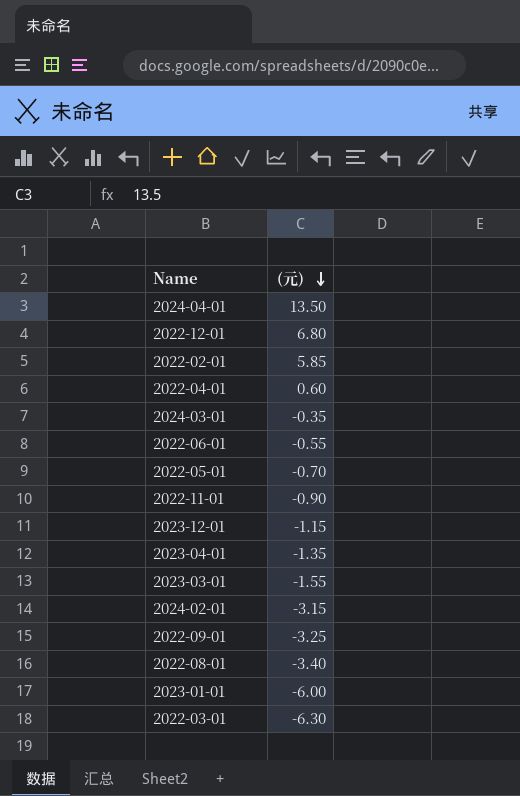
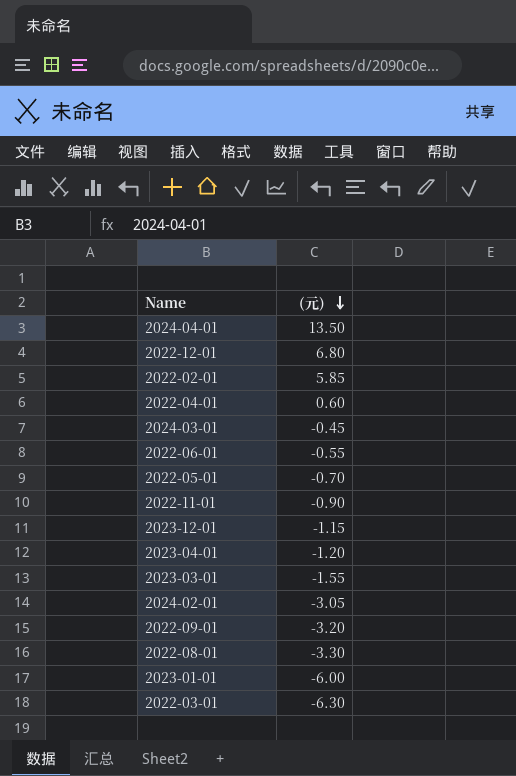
2024-03-01 | (元): -0.35 -> -0.45
2023-04-01 | (元): -1.35 -> -1.20
2024-02-01 | (元): -3.15 -> -3.05
2022-09-01 | (元): -3.25 -> -3.20
2022-08-01 | (元): -3.40 -> -3.30

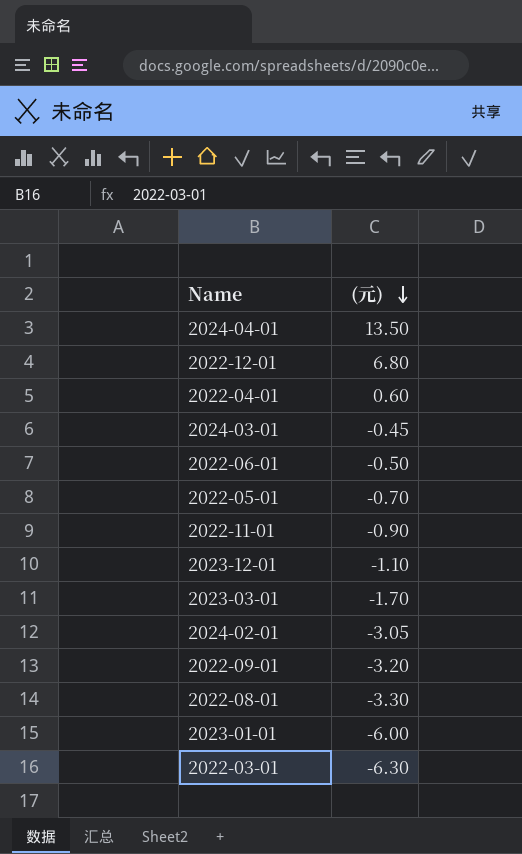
row 2022-02-01: 5.85 -> none
row 2023-04-01: -1.20 -> none
2022-06-01 | (元): -0.55 -> -0.50
2023-12-01 | (元): -1.15 -> -1.10
2023-03-01 | (元): -1.55 -> -1.70

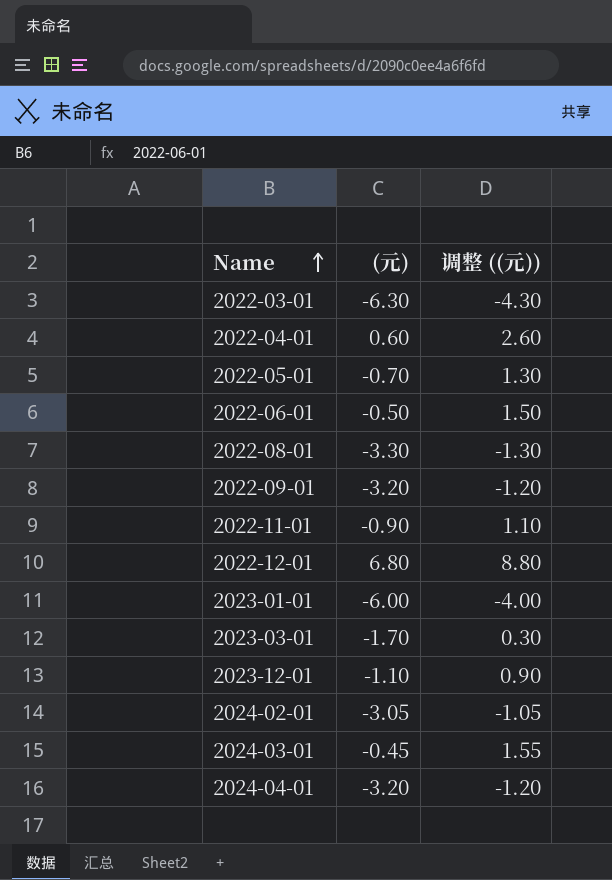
row order: (元) descending -> Name ascending
column 调整 ((元)) | formula: none -> [(元)] + 2
2024-04-01 | (元): 13.50 -> -3.20

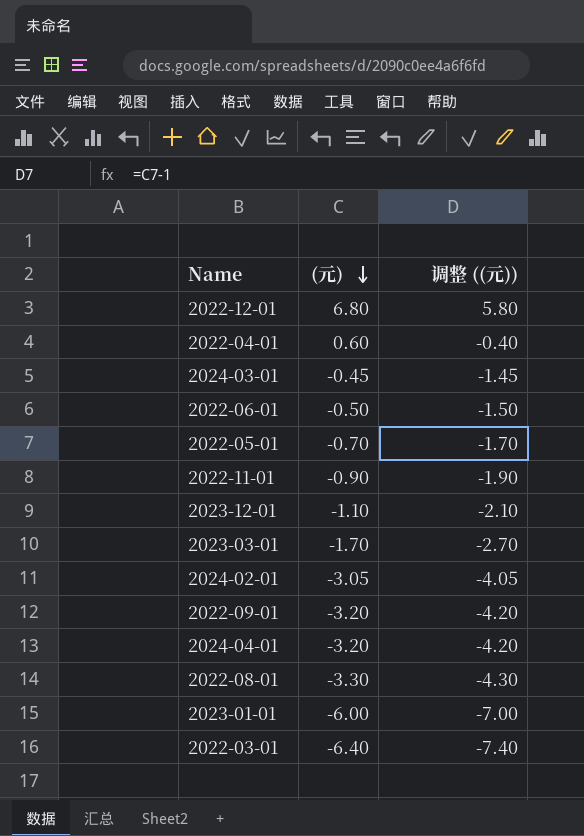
row order: Name ascending -> (元) descending
column 调整 ((元)) | formula: [(元)] + 2 -> [(元)] - 1
2022-03-01 | (元): -6.30 -> -6.40

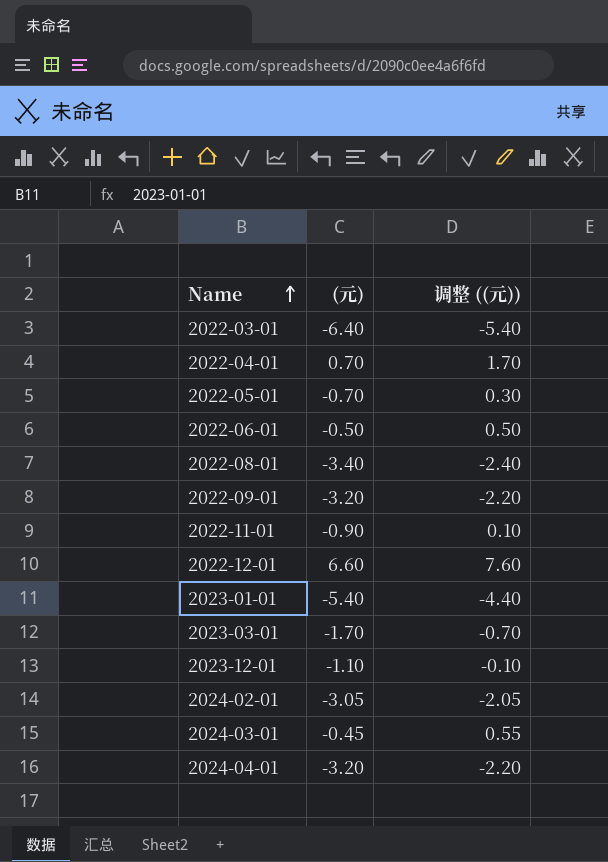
row order: (元) descending -> Name ascending
column 调整 ((元)) | formula: [(元)] - 1 -> [(元)] + 1
2022-04-01 | (元): 0.60 -> 0.70
2022-08-01 | (元): -3.30 -> -3.40
2022-12-01 | (元): 6.80 -> 6.60
2023-01-01 | (元): -6.00 -> -5.40

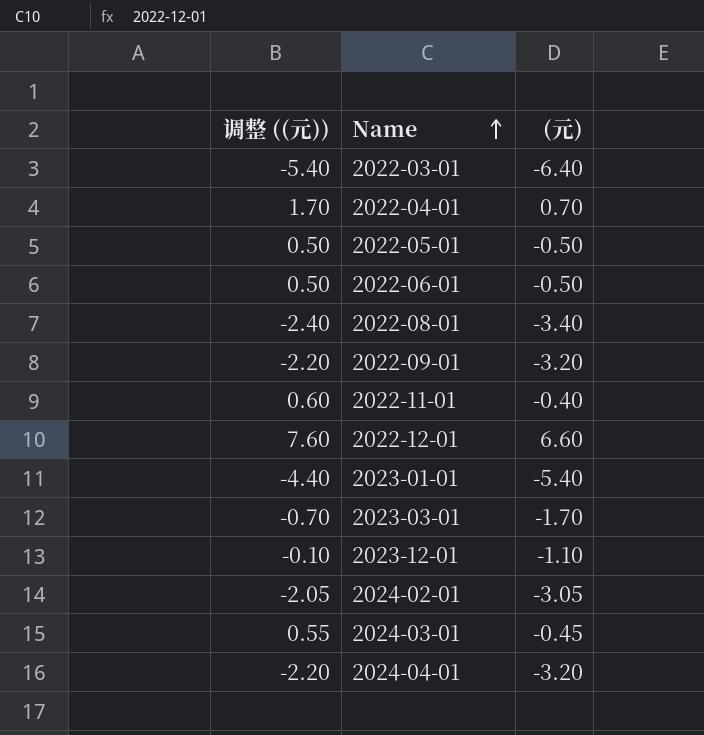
column 调整 ((元)) | position: 3 -> 1
2022-05-01 | 调整 ((元)): 0.30 -> 0.50
2022-05-01 | (元): -0.70 -> -0.50
2022-11-01 | 调整 ((元)): 0.10 -> 0.60
2022-11-01 | (元): -0.90 -> -0.40

